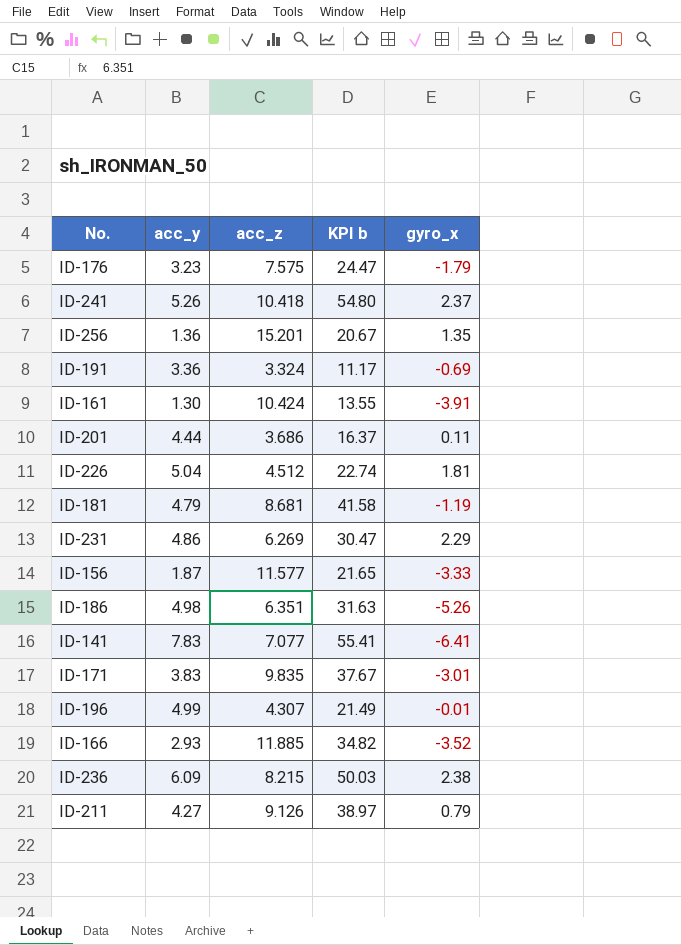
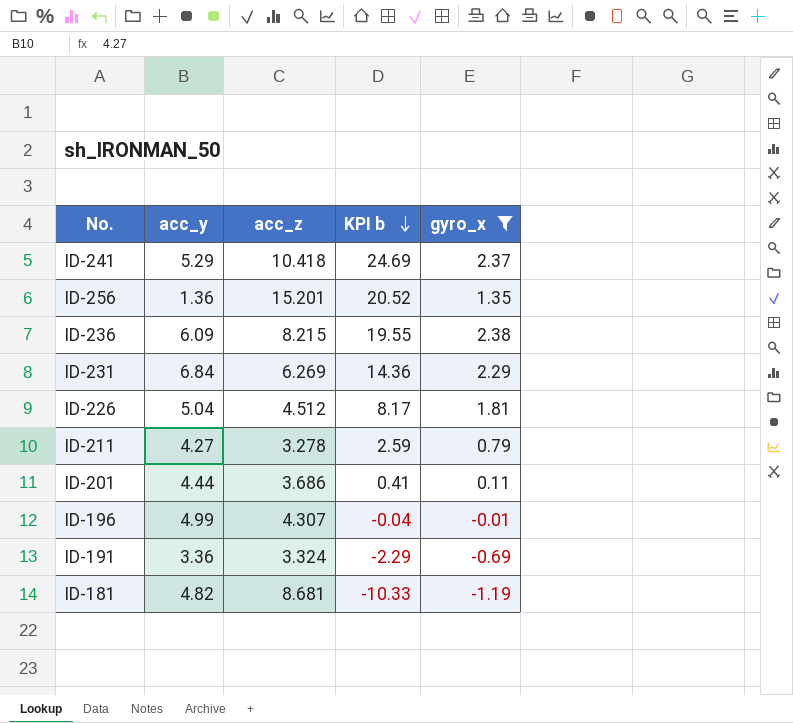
filter: none -> gyro_x >= -1.19
row order: none -> KPI b descending
column KPI b | formula: [acc_y] * [acc_z] -> [acc_z] * [gyro_x]
ID-241 | acc_y: 5.26 -> 5.29
ID-231 | acc_y: 4.86 -> 6.84
ID-211 | acc_z: 9.126 -> 3.278
ID-181 | acc_y: 4.79 -> 4.82

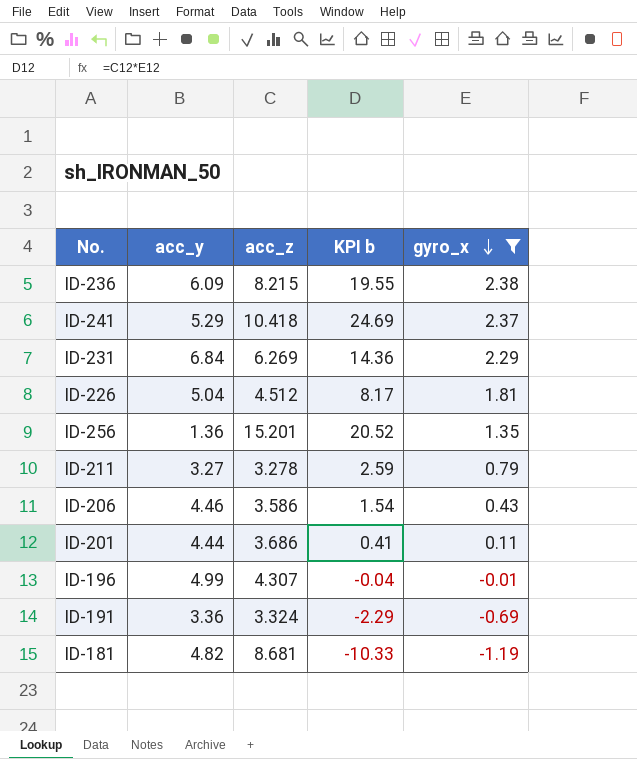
row order: KPI b descending -> gyro_x descending
ID-211 | acc_y: 4.27 -> 3.27
row ID-206: none -> 4.46 | 3.586 | 1.54 | 0.43

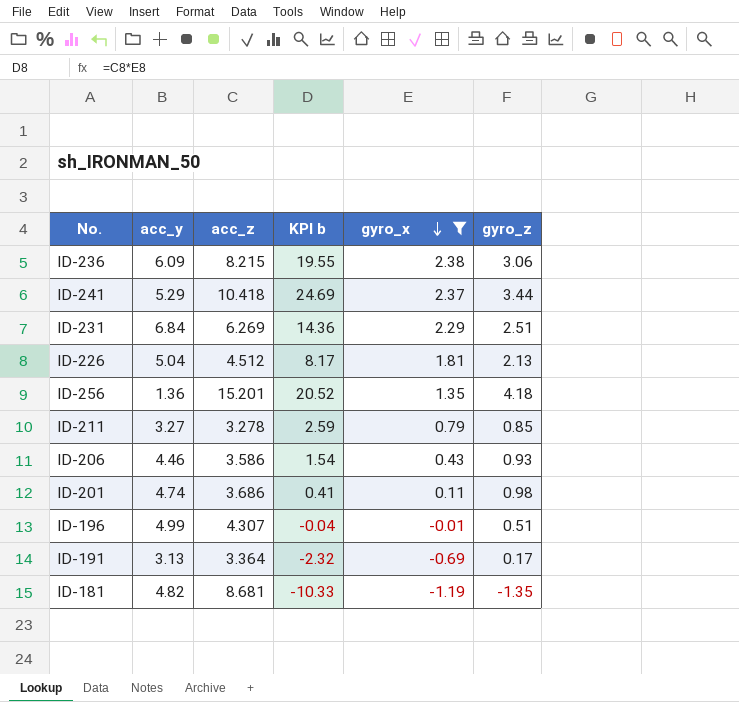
column gyro_z | position: none -> 6
ID-201 | acc_y: 4.44 -> 4.74
ID-191 | acc_y: 3.36 -> 3.13
ID-191 | acc_z: 3.324 -> 3.364
ID-191 | KPI b: -2.29 -> -2.32

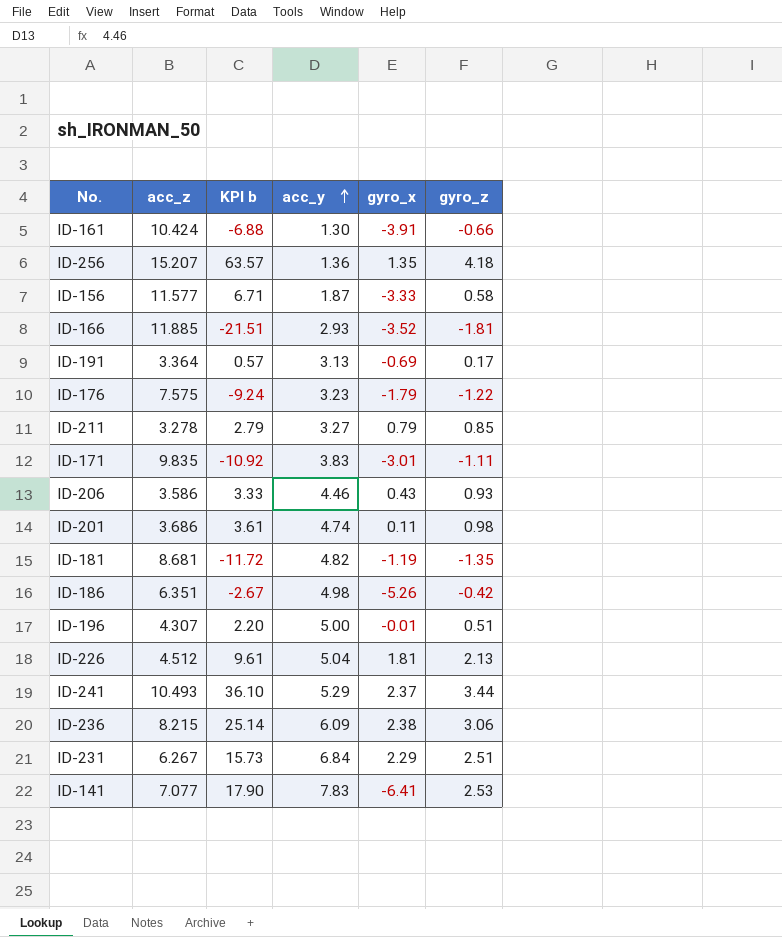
filter: gyro_x >= -1.19 -> none
row order: gyro_x descending -> acc_y ascending
column KPI b | formula: [acc_z] * [gyro_x] -> [acc_z] * [gyro_z]
column acc_y | position: 2 -> 4
ID-256 | acc_z: 15.201 -> 15.207
ID-196 | acc_y: 4.99 -> 5.00
ID-241 | acc_z: 10.418 -> 10.493
ID-231 | acc_z: 6.269 -> 6.267

